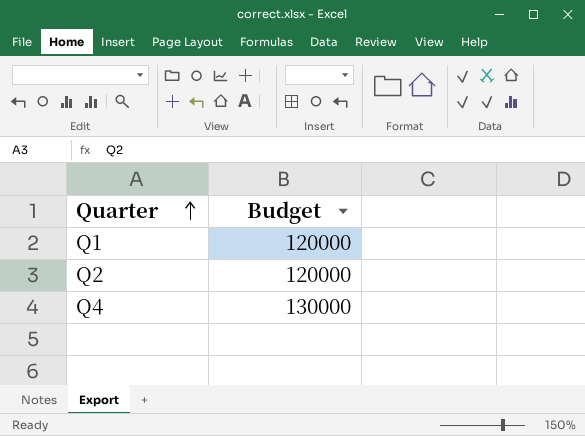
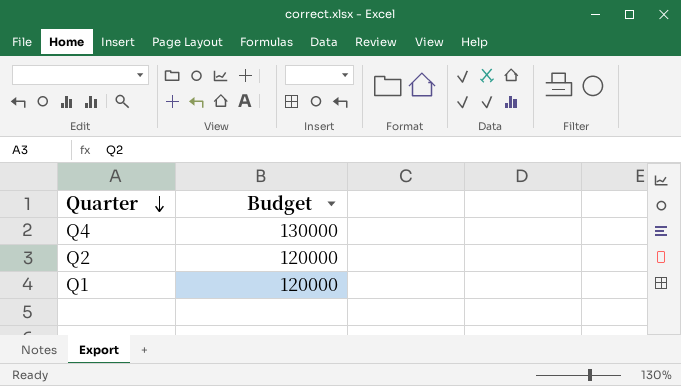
row order: Quarter ascending -> Quarter descending

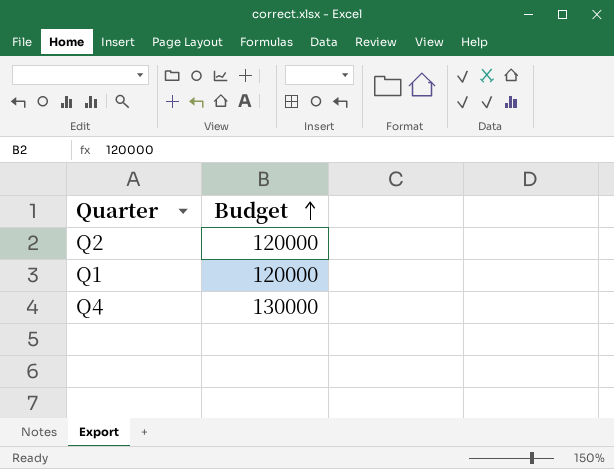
row order: Quarter descending -> Budget ascending

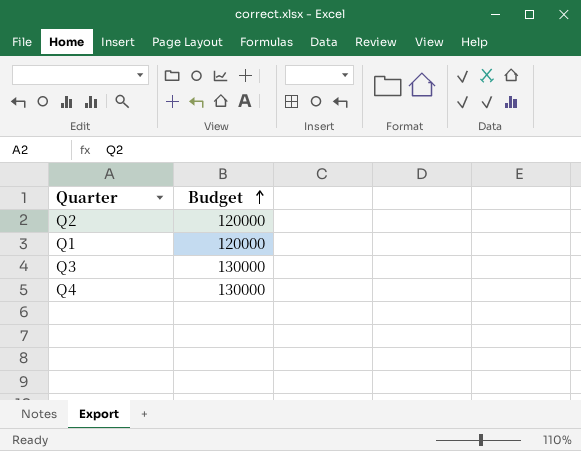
row Q3: none -> 130000

